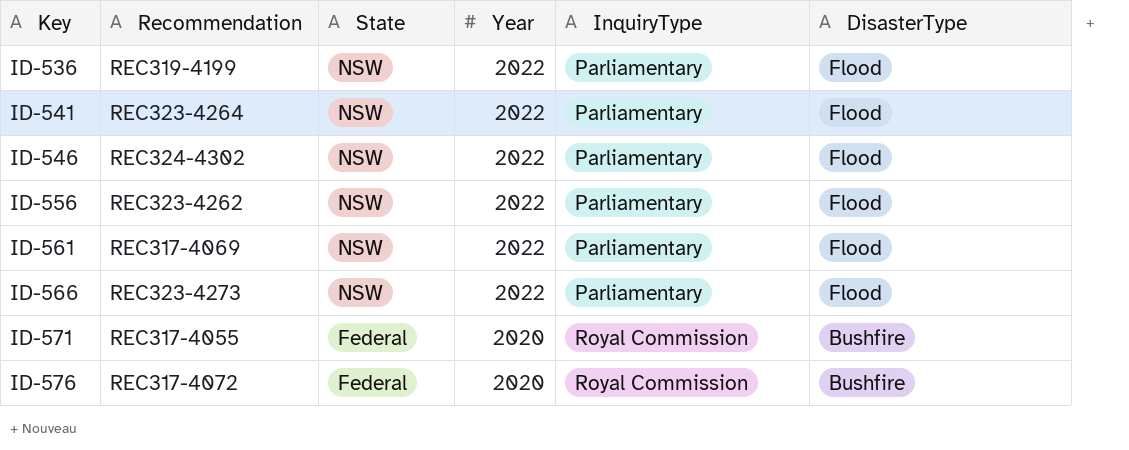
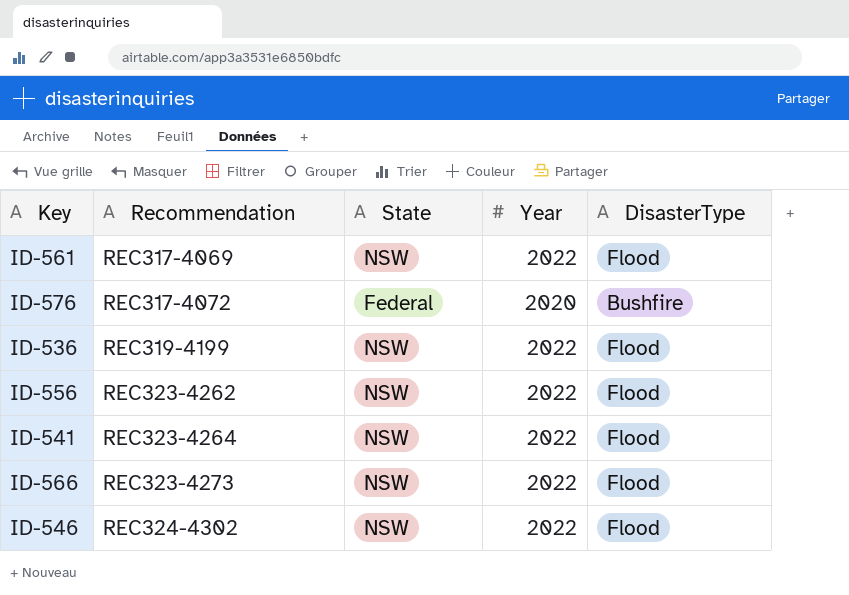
row order: Key ascending -> Recommendation ascending
column InquiryType | position: 5 -> none
row ID-571: REC317-4055 | Federal | 2020 | Royal Commission | Bushfire -> none

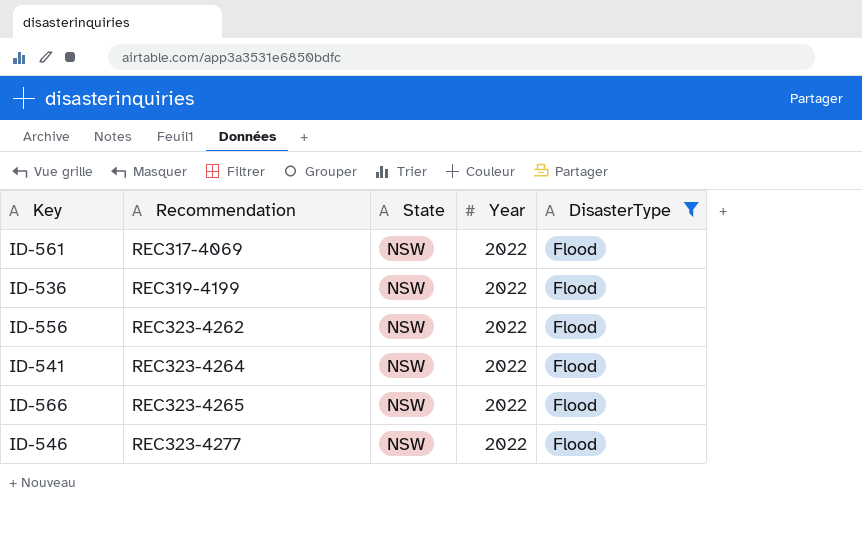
filter: none -> DisasterType = Flood
ID-566 | Recommendation: REC323-4273 -> REC323-4265
ID-546 | Recommendation: REC324-4302 -> REC323-4277

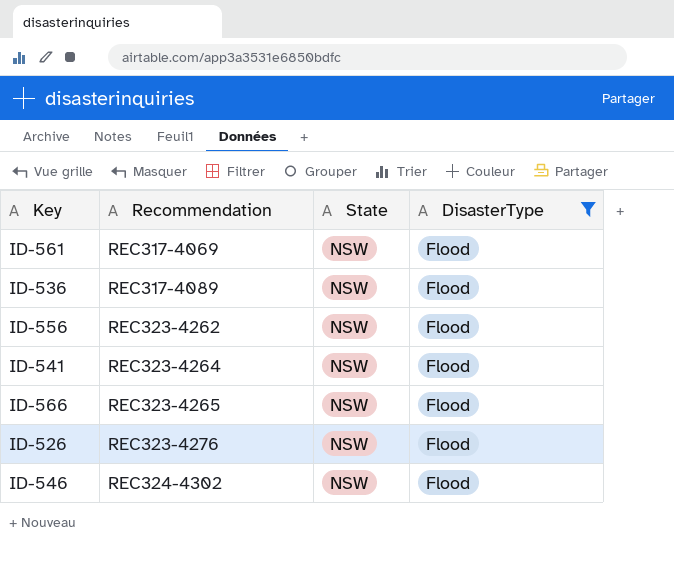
column Year | position: 4 -> none
ID-536 | Recommendation: REC319-4199 -> REC317-4089
row ID-526: none -> REC323-4276 | NSW | Flood
ID-546 | Recommendation: REC323-4277 -> REC324-4302

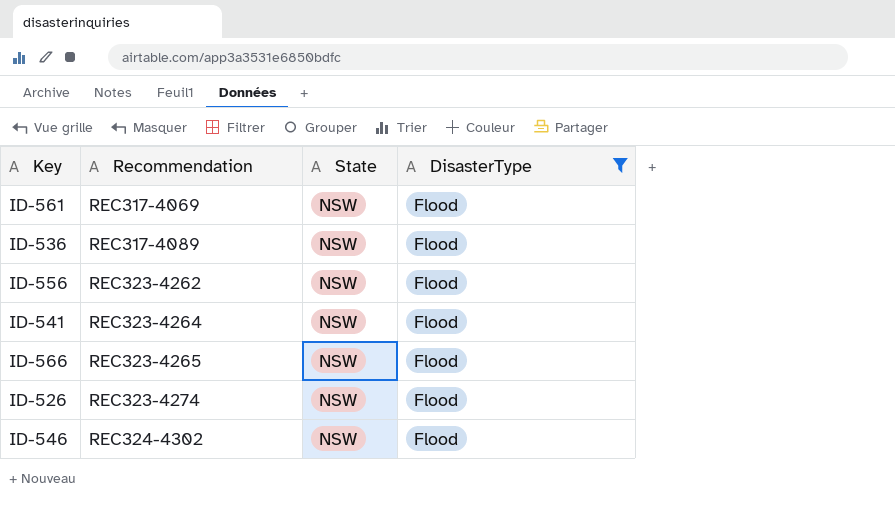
ID-526 | Recommendation: REC323-4276 -> REC323-4274

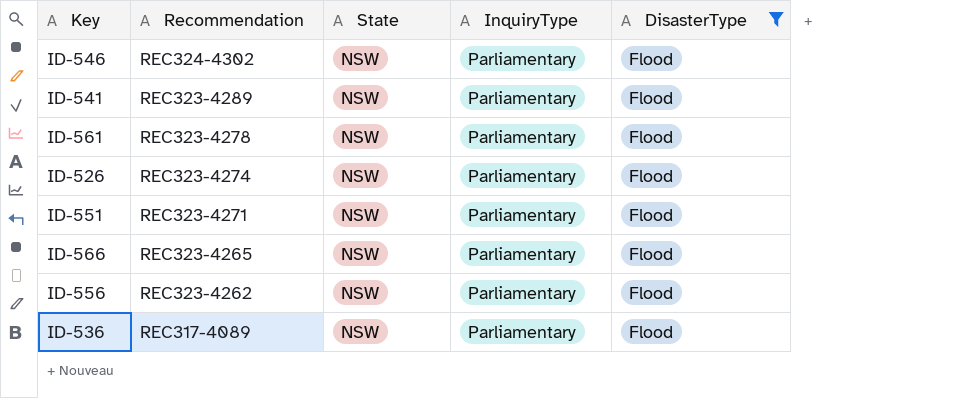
row order: Recommendation ascending -> Recommendation descending
column InquiryType | position: none -> 4
ID-541 | Recommendation: REC323-4264 -> REC323-4289
ID-561 | Recommendation: REC317-4069 -> REC323-4278
row ID-551: none -> REC323-4271 | NSW | Parliamentary | Flood

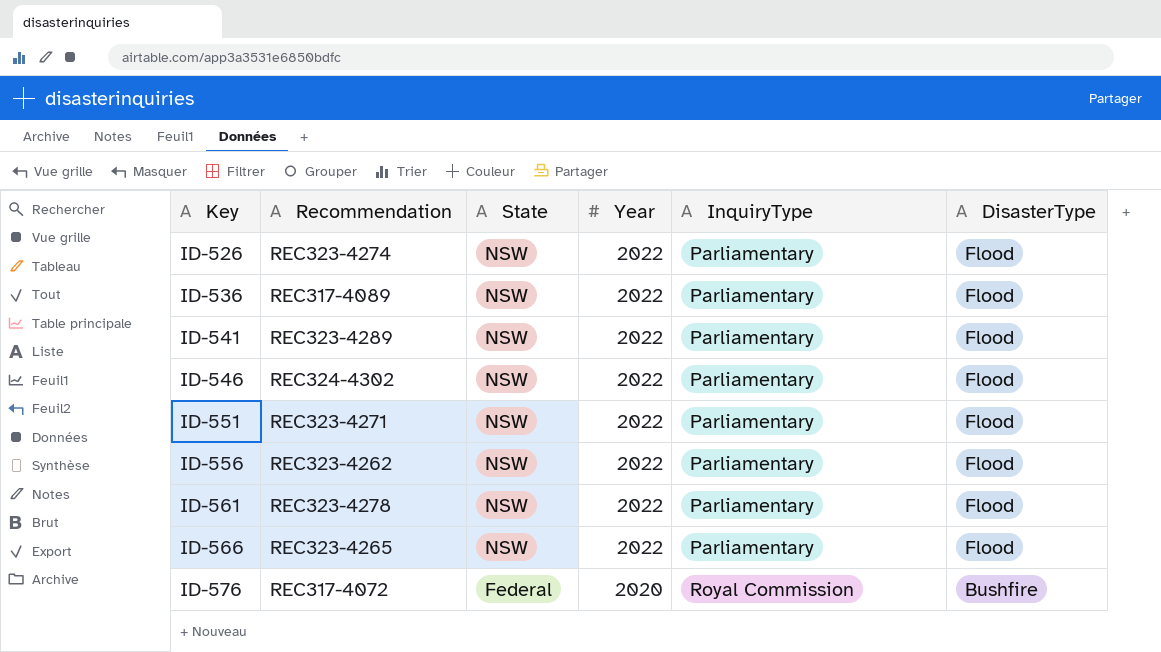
filter: DisasterType = Flood -> none
row order: Recommendation descending -> Key ascending
column Year | position: none -> 4

